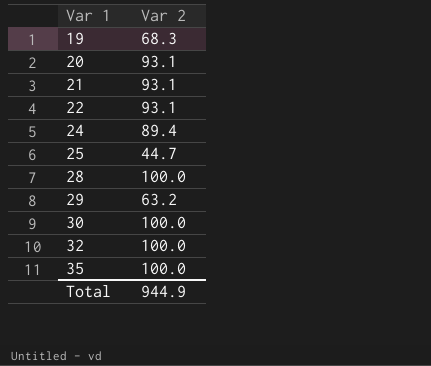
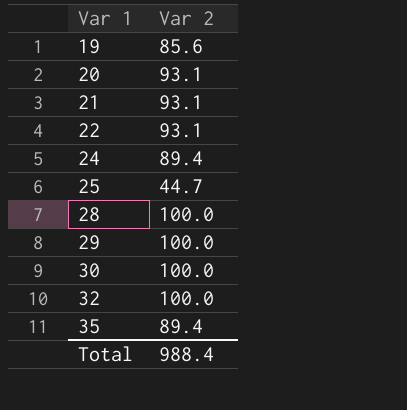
19 | Var 2: 68.3 -> 85.6
29 | Var 2: 63.2 -> 100.0
35 | Var 2: 100.0 -> 89.4
Total | Var 2: 944.9 -> 988.4

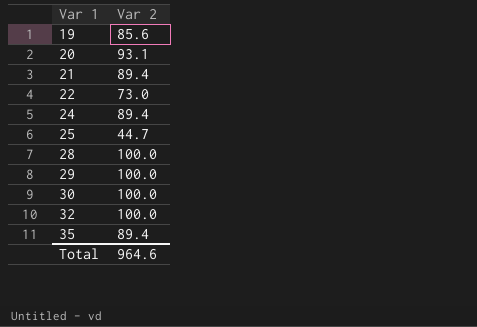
21 | Var 2: 93.1 -> 89.4
22 | Var 2: 93.1 -> 73.0
Total | Var 2: 988.4 -> 964.6

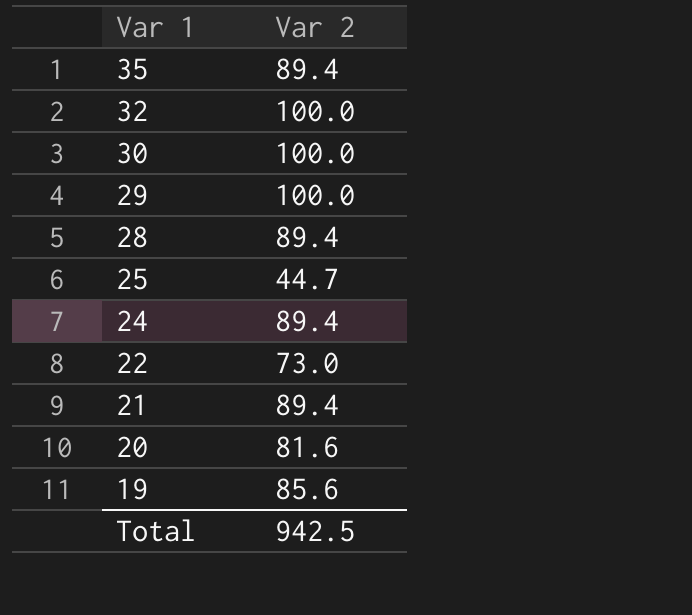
row order: Var 1 ascending -> Var 1 descending
28 | Var 2: 100.0 -> 89.4
20 | Var 2: 93.1 -> 81.6
Total | Var 2: 964.6 -> 942.5

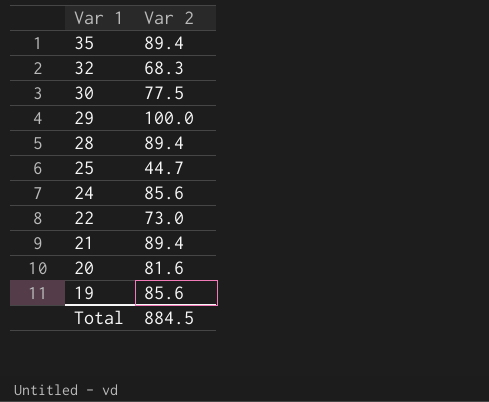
32 | Var 2: 100.0 -> 68.3
30 | Var 2: 100.0 -> 77.5
24 | Var 2: 89.4 -> 85.6
Total | Var 2: 942.5 -> 884.5

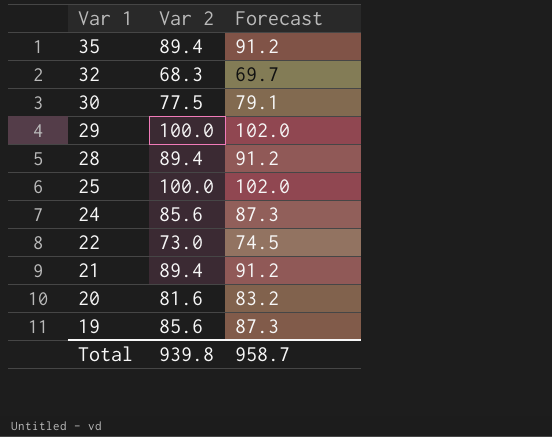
column Forecast | formula: none -> [Var 2] * 1.02
25 | Var 2: 44.7 -> 100.0
Total | Var 2: 884.5 -> 939.8

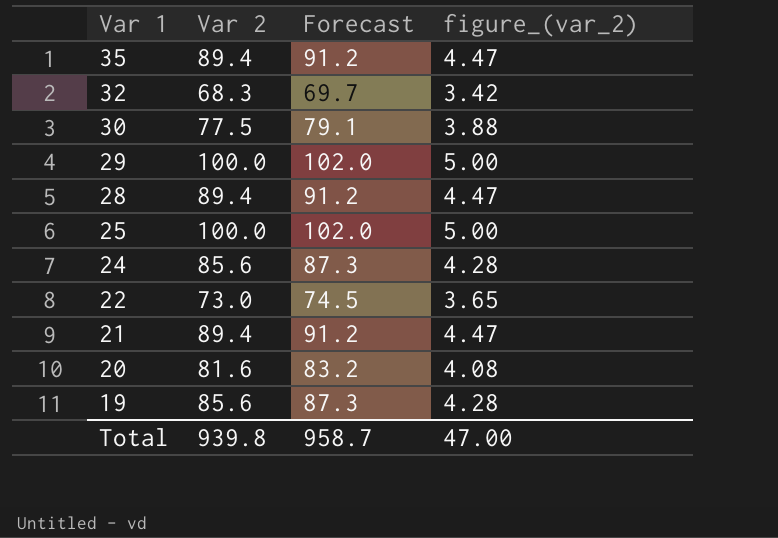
column figure_(var_2) | formula: none -> [Var 2] * 0.05

